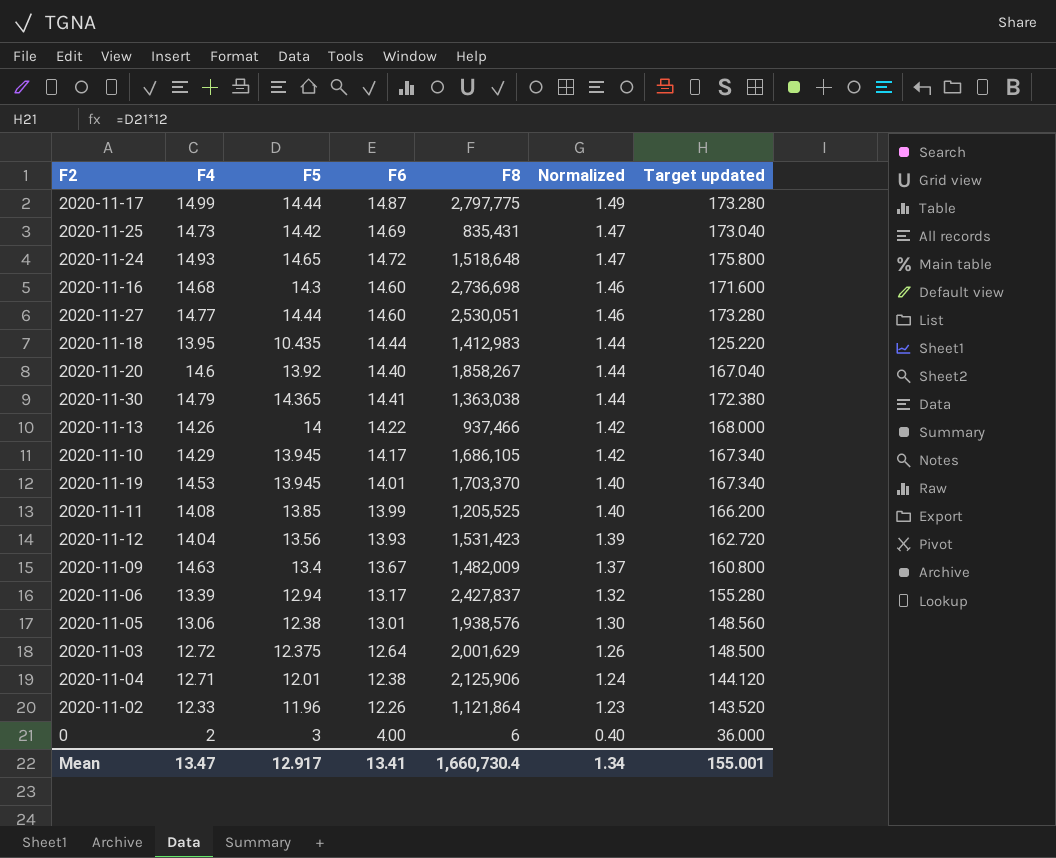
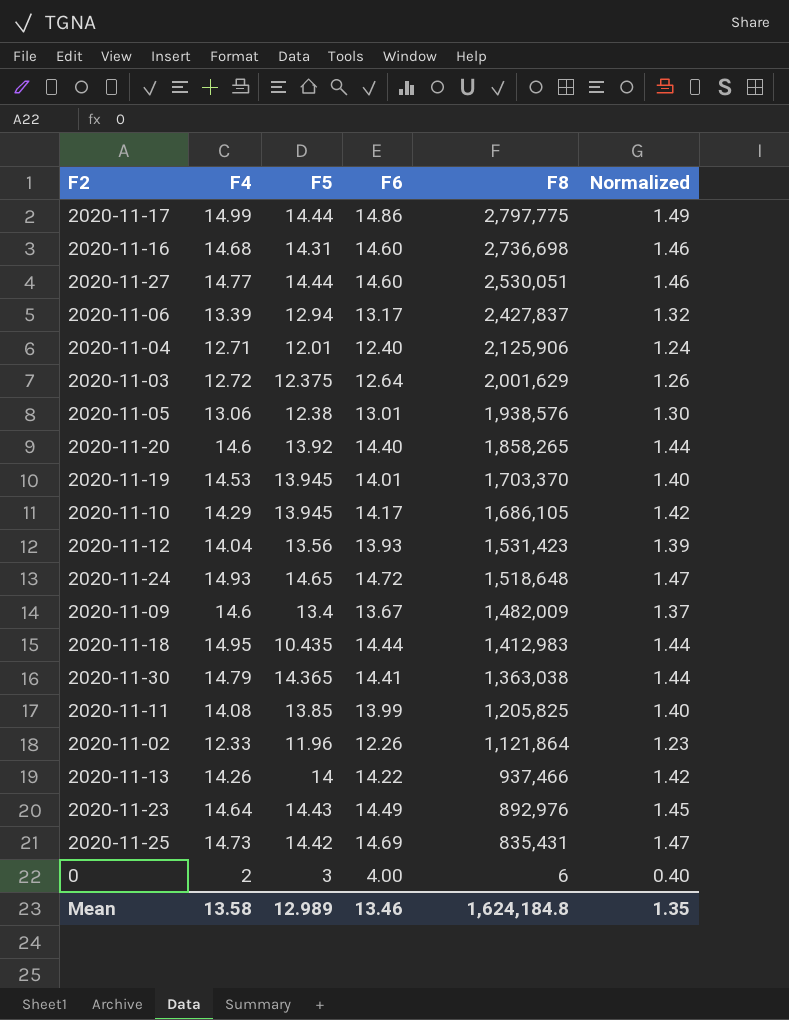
row order: Normalized descending -> F8 descending
column Target updated | formula: [F5] * 12 -> none
2020-11-17 | F6: 14.87 -> 14.86
2020-11-16 | F5: 14.3 -> 14.31
2020-11-04 | F6: 12.38 -> 12.40
2020-11-20 | F8: 1,858,267 -> 1,858,265
2020-11-09 | F4: 14.63 -> 14.6
2020-11-18 | F4: 13.95 -> 14.95
2020-11-11 | F8: 1,205,525 -> 1,205,825
row 2020-11-23: none -> 14.64 | 14.43 | 14.49 | 892,976 | 1.45
Mean | F4: 13.47 -> 13.58
Mean | F5: 12.917 -> 12.989
Mean | F6: 13.41 -> 13.46
Mean | F8: 1,660,730.4 -> 1,624,184.8
Mean | Normalized: 1.34 -> 1.35

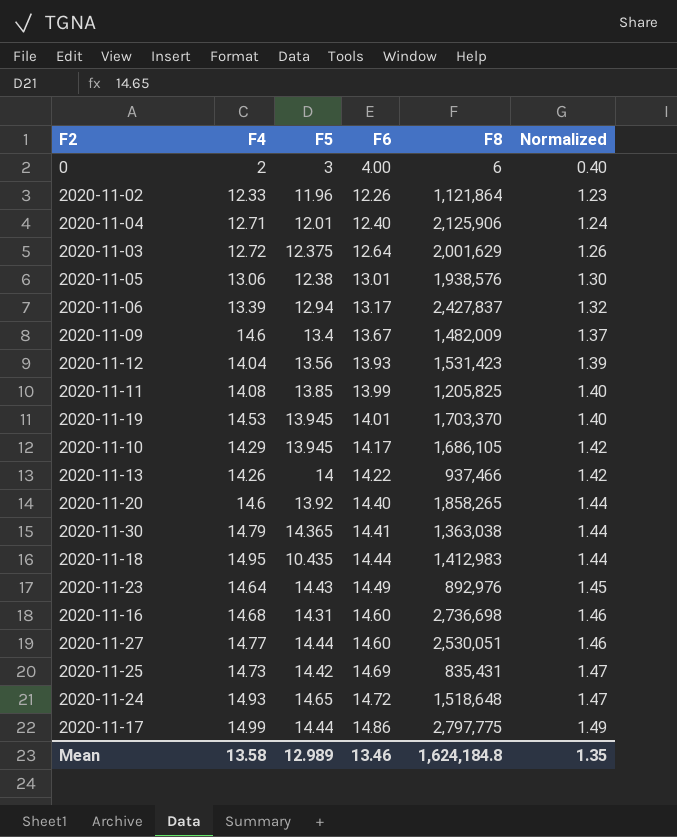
row order: F8 descending -> F6 ascending

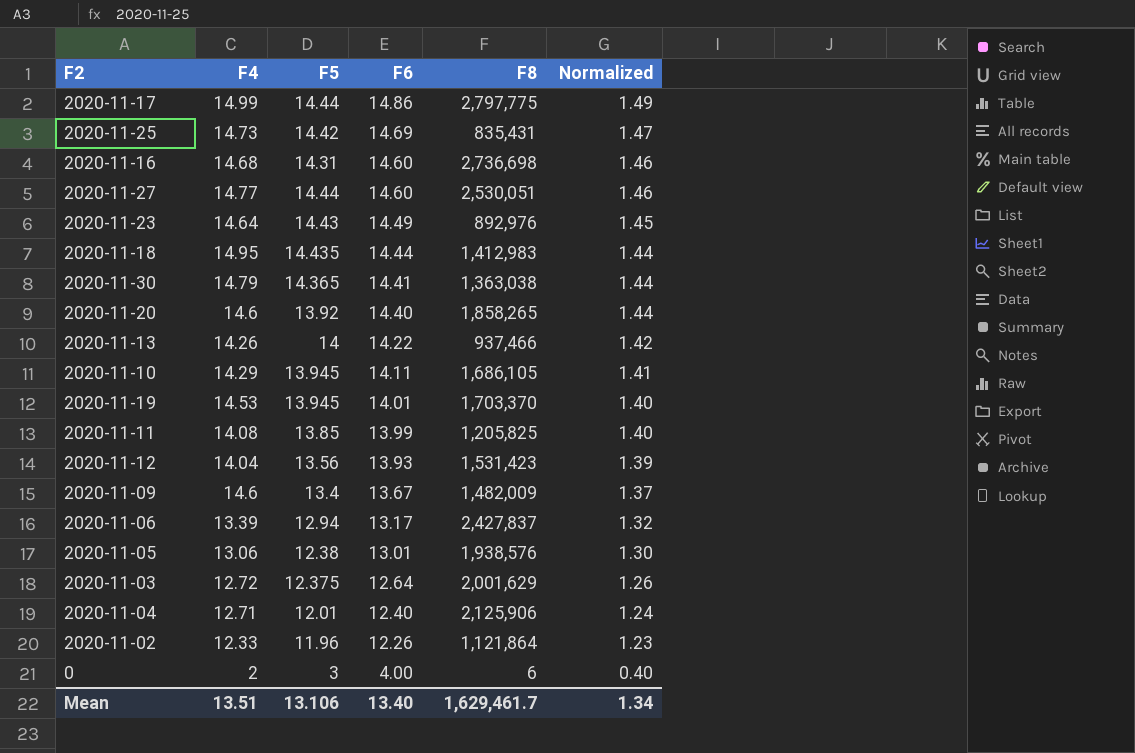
row order: F6 ascending -> F6 descending
row 2020-11-24: 14.93 | 14.65 | 14.72 | 1,518,648 | 1.47 -> none
2020-11-18 | F5: 10.435 -> 14.435
2020-11-10 | F6: 14.17 -> 14.11
2020-11-10 | Normalized: 1.42 -> 1.41
Mean | F4: 13.58 -> 13.51
Mean | F5: 12.989 -> 13.106
Mean | F6: 13.46 -> 13.40
Mean | F8: 1,624,184.8 -> 1,629,461.7
Mean | Normalized: 1.35 -> 1.34

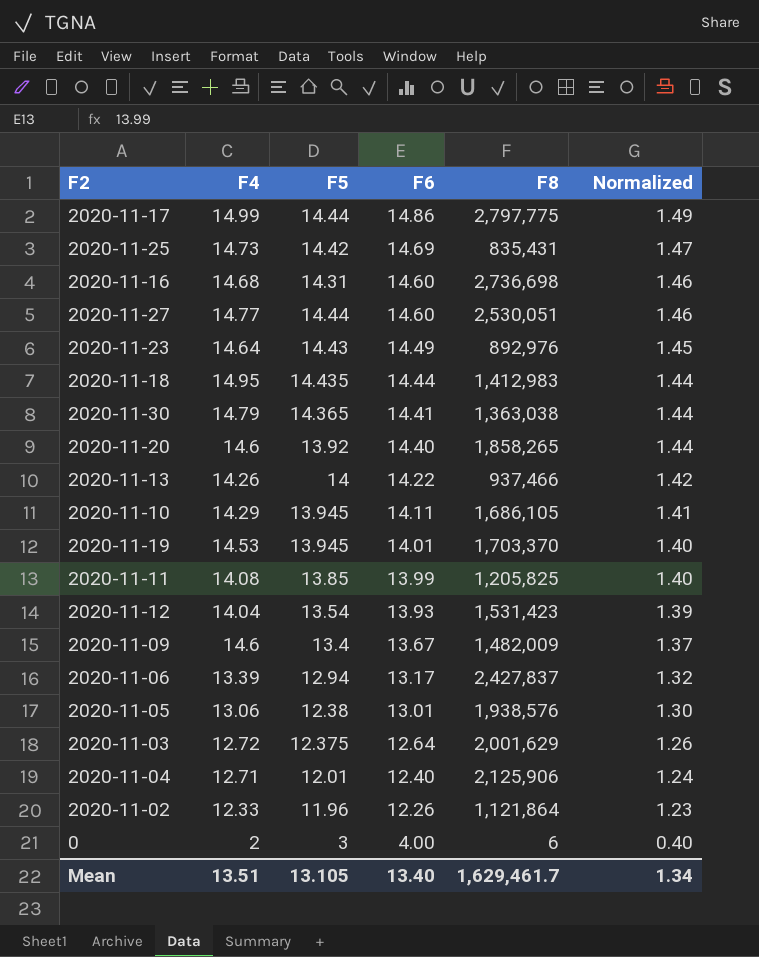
2020-11-12 | F5: 13.56 -> 13.54
Mean | F5: 13.106 -> 13.105

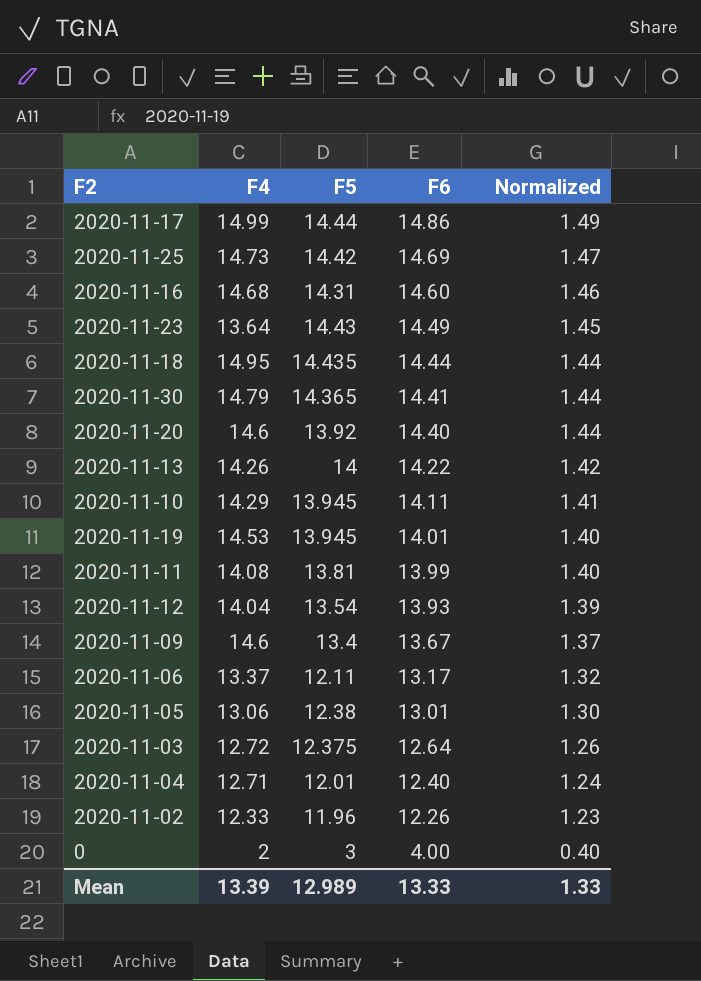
column F8 | position: 5 -> none
row 2020-11-27: 14.77 | 14.44 | 14.60 | 2,530,051 | 1.46 -> none
2020-11-23 | F4: 14.64 -> 13.64
2020-11-11 | F5: 13.85 -> 13.81
2020-11-06 | F4: 13.39 -> 13.37
2020-11-06 | F5: 12.94 -> 12.11
Mean | F4: 13.51 -> 13.39
Mean | F5: 13.105 -> 12.989
Mean | F6: 13.40 -> 13.33
Mean | Normalized: 1.34 -> 1.33

